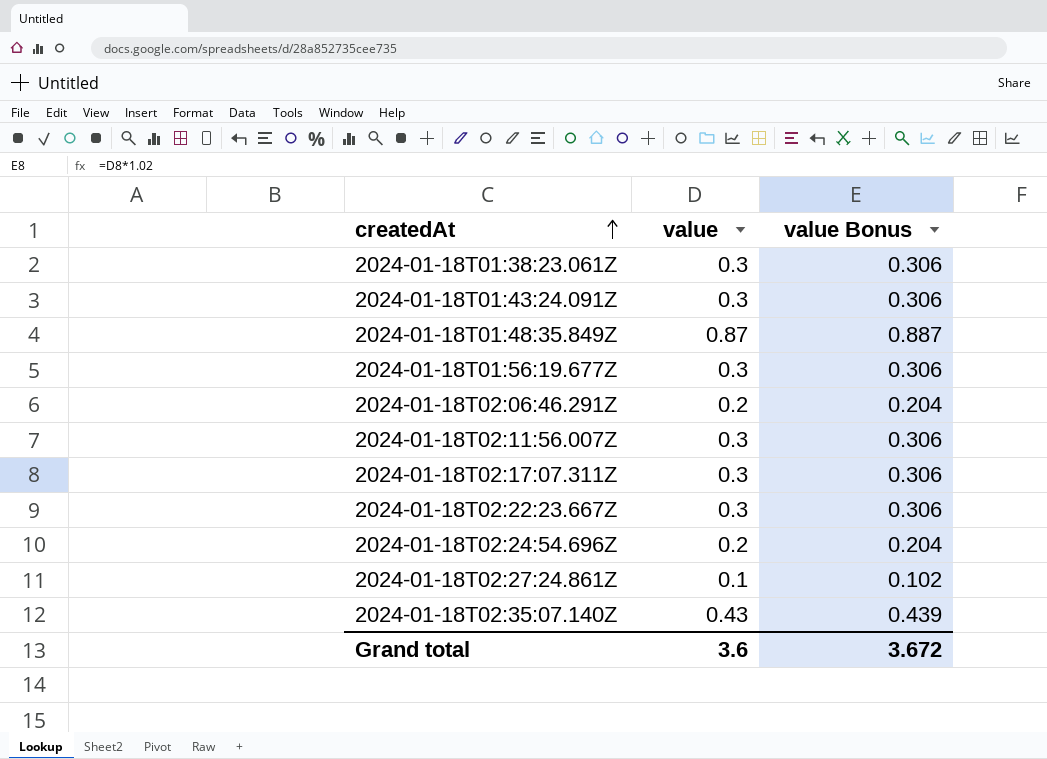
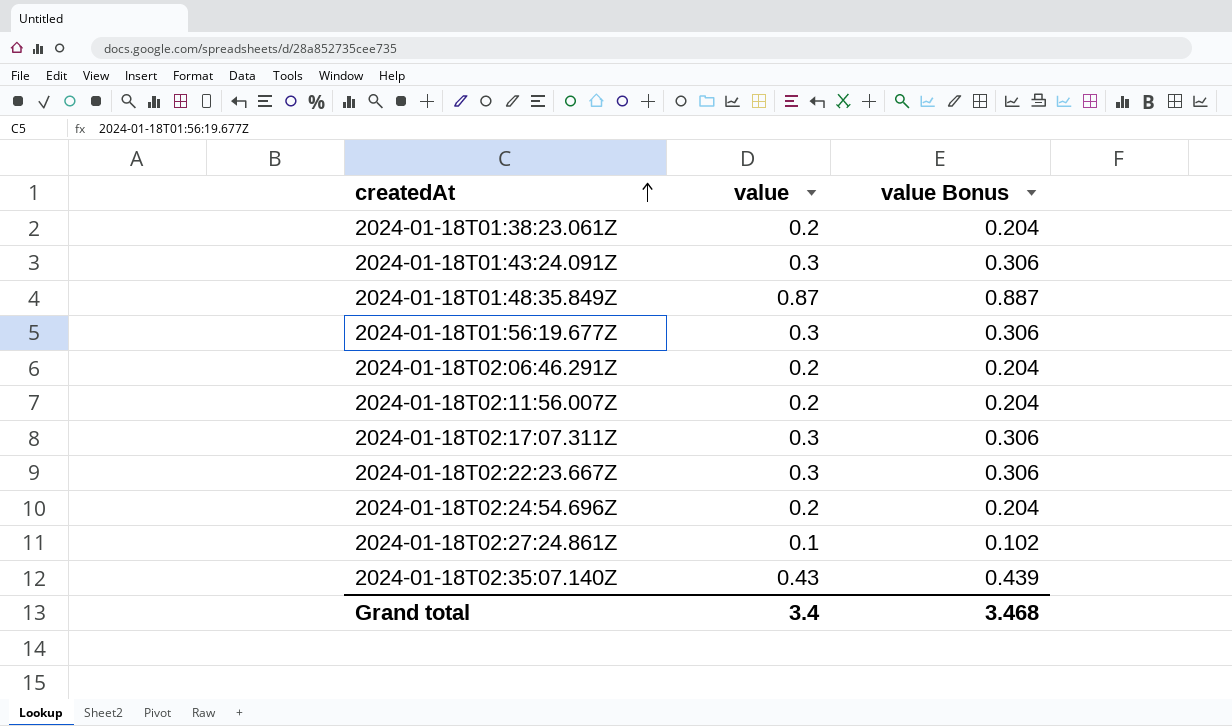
2024-01-18T01:38:23.061Z | value: 0.3 -> 0.2
2024-01-18T01:38:23.061Z | value Bonus: 0.306 -> 0.204
2024-01-18T02:11:56.007Z | value: 0.3 -> 0.2
2024-01-18T02:11:56.007Z | value Bonus: 0.306 -> 0.204
Grand total | value: 3.6 -> 3.4
Grand total | value Bonus: 3.672 -> 3.468

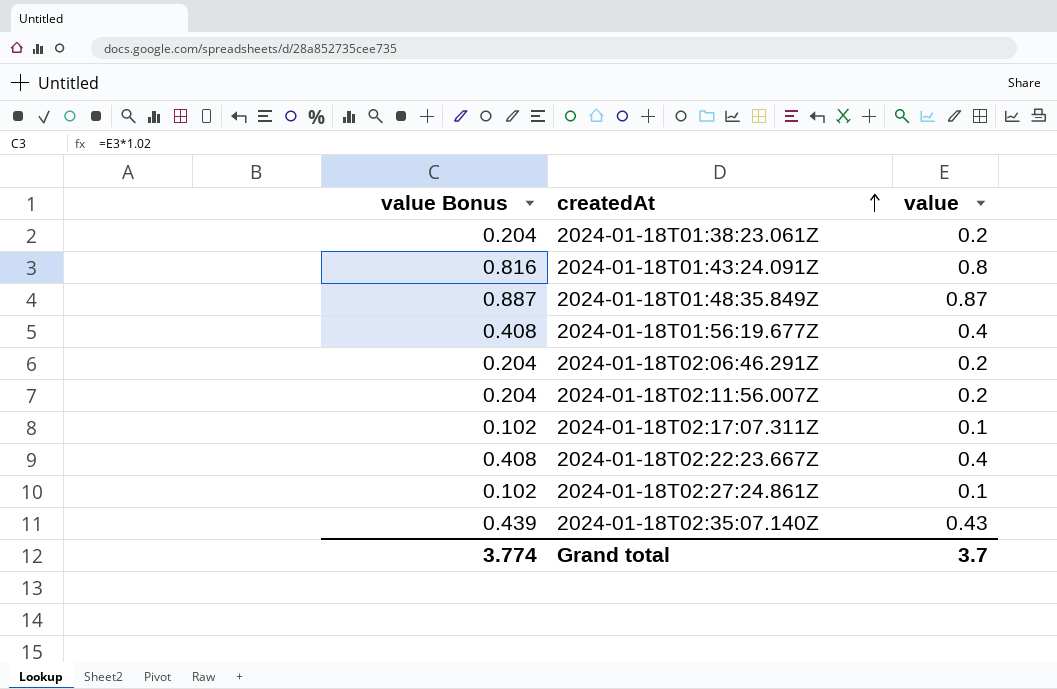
column value Bonus | position: 3 -> 1
row 2024-01-18T02:24:54.696Z: 0.2 | 0.204 -> none
2024-01-18T01:43:24.091Z | value Bonus: 0.306 -> 0.816
2024-01-18T01:43:24.091Z | value: 0.3 -> 0.8
2024-01-18T01:56:19.677Z | value Bonus: 0.306 -> 0.408
2024-01-18T01:56:19.677Z | value: 0.3 -> 0.4
2024-01-18T02:17:07.311Z | value Bonus: 0.306 -> 0.102
2024-01-18T02:17:07.311Z | value: 0.3 -> 0.1
2024-01-18T02:22:23.667Z | value Bonus: 0.306 -> 0.408
2024-01-18T02:22:23.667Z | value: 0.3 -> 0.4
Grand total | value Bonus: 3.468 -> 3.774
Grand total | value: 3.4 -> 3.7

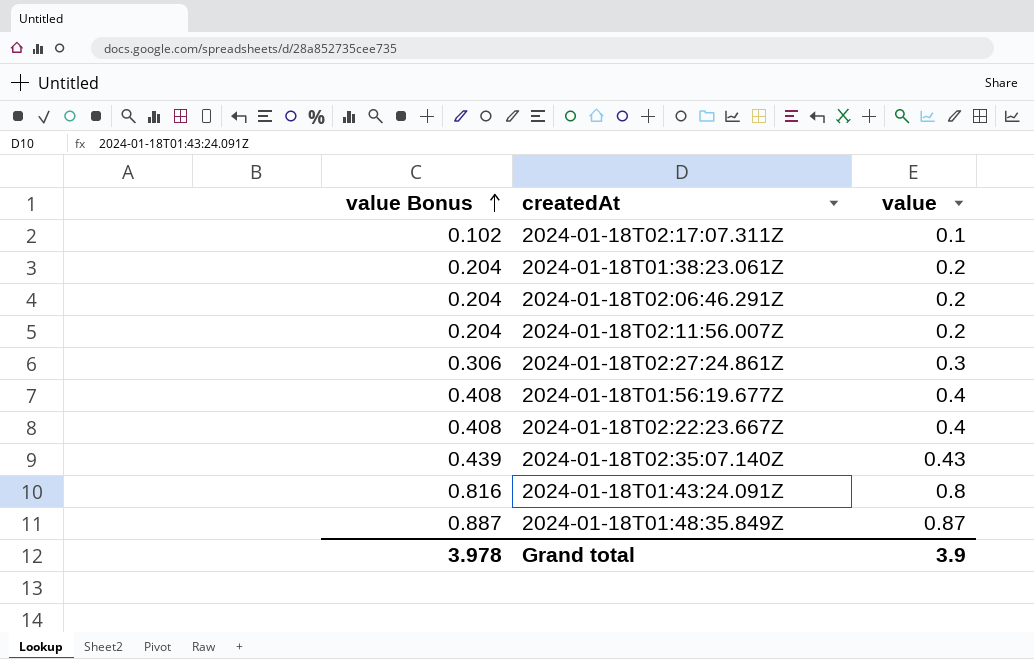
row order: createdAt ascending -> value Bonus ascending
2024-01-18T02:27:24.861Z | value Bonus: 0.102 -> 0.306
2024-01-18T02:27:24.861Z | value: 0.1 -> 0.3
Grand total | value Bonus: 3.774 -> 3.978
Grand total | value: 3.7 -> 3.9

